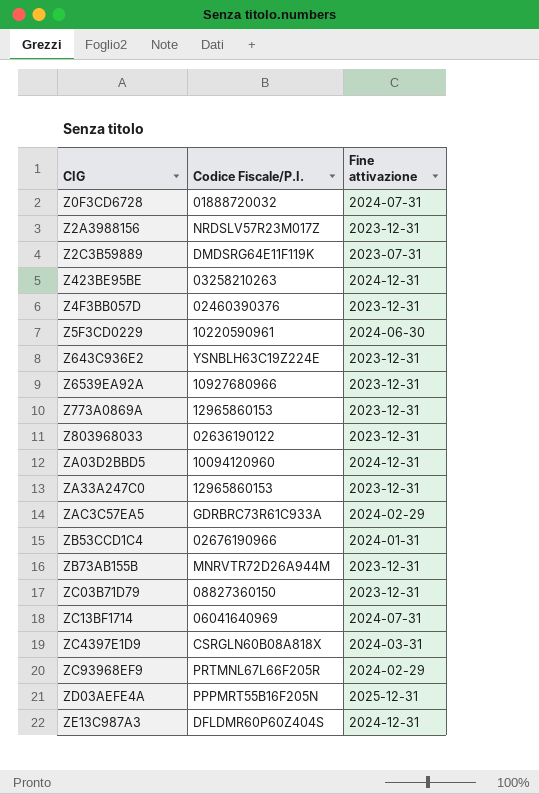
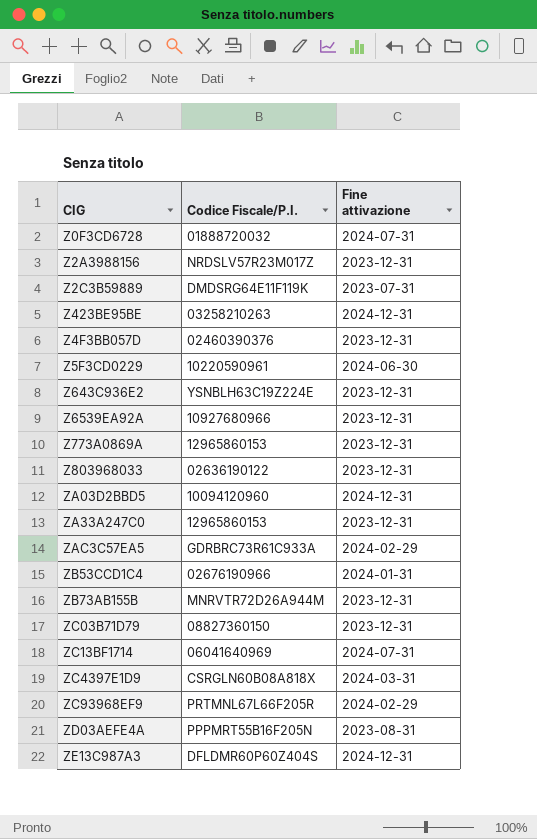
ZD03AEFE4A | Fine attivazione: 2025-12-31 -> 2023-08-31

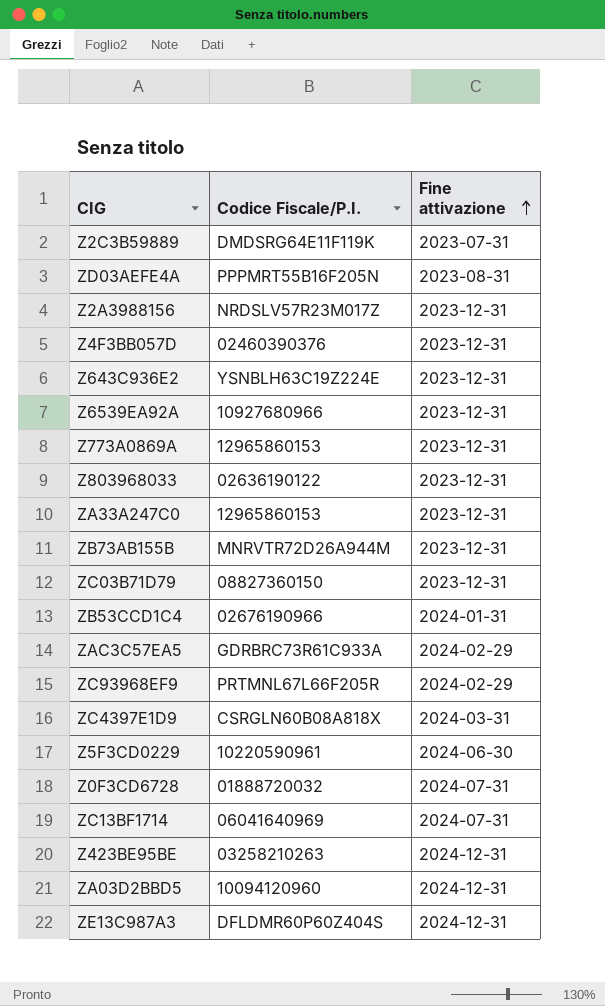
row order: none -> Fine attivazione ascending

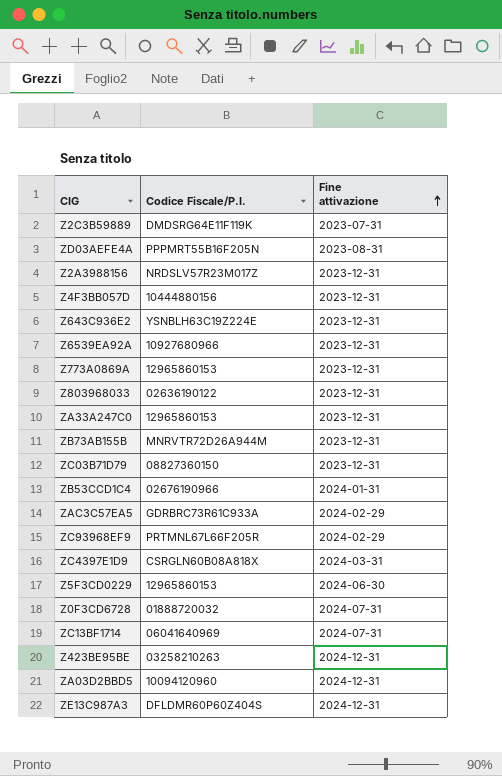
Z4F3BB057D | Codice Fiscale/P.I.: 02460390376 -> 10444880156
Z5F3CD0229 | Codice Fiscale/P.I.: 10220590961 -> 12965860153

